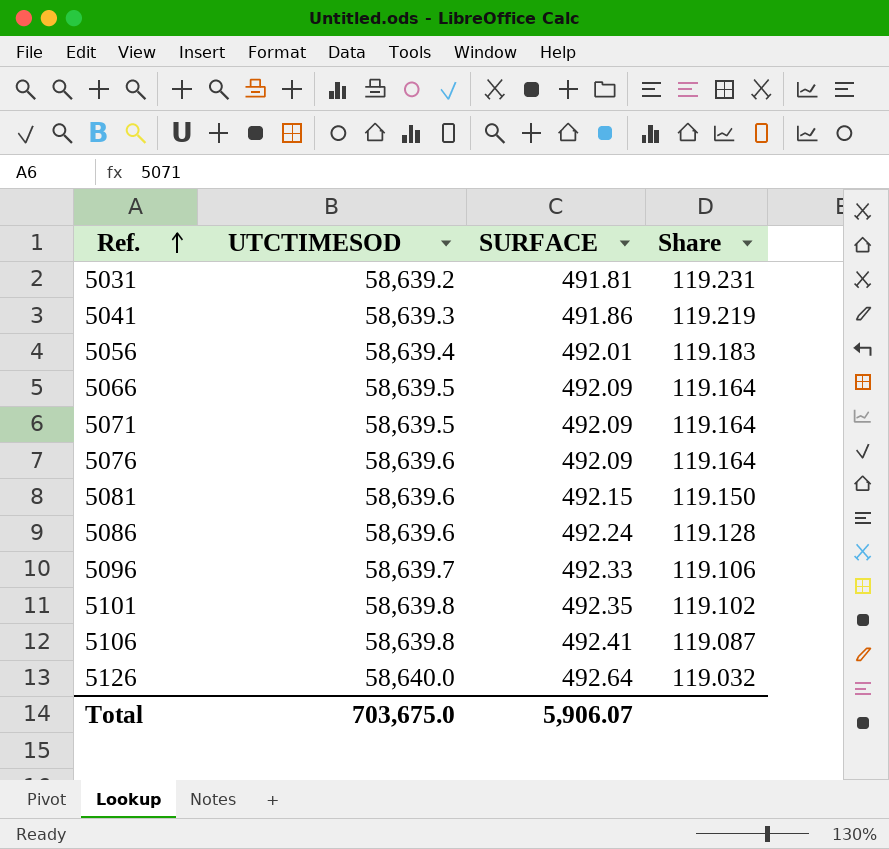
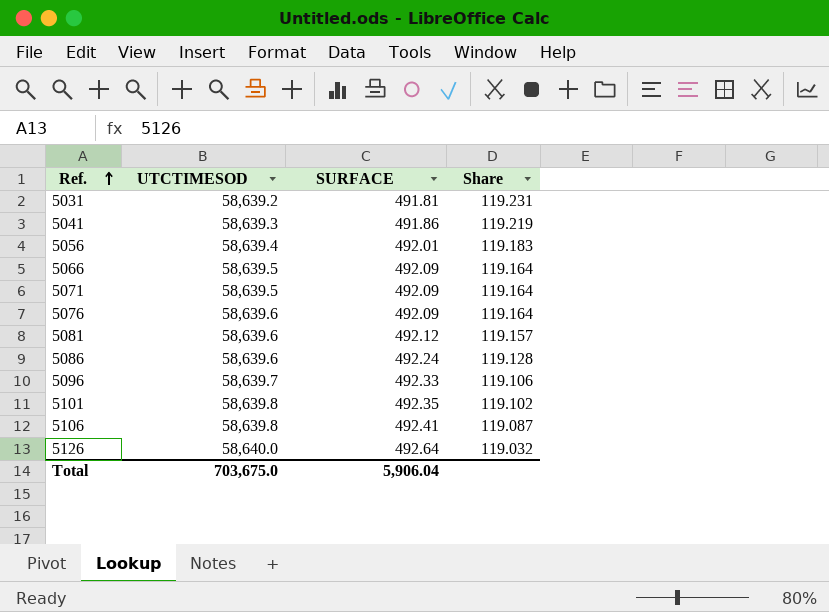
5081 | SURFACE: 492.15 -> 492.12
5081 | Share: 119.150 -> 119.157
Total | SURFACE: 5,906.07 -> 5,906.04

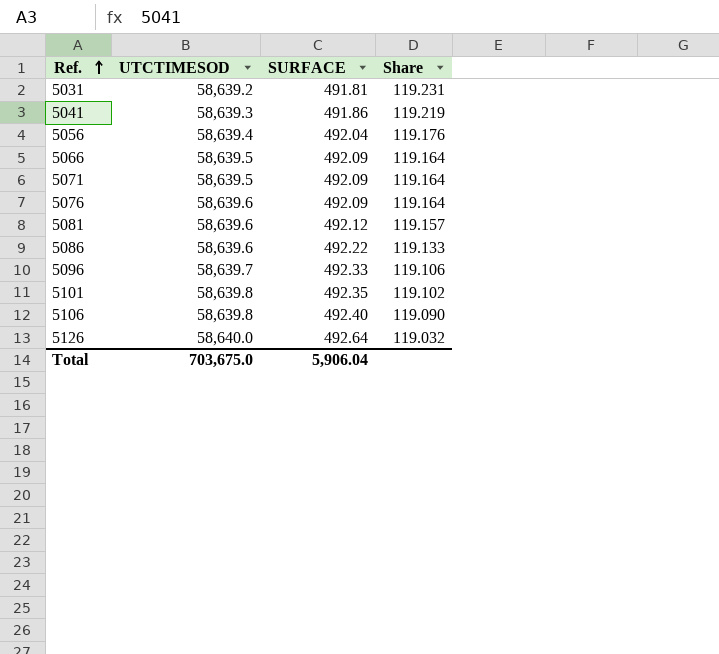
5056 | SURFACE: 492.01 -> 492.04
5056 | Share: 119.183 -> 119.176
5086 | SURFACE: 492.24 -> 492.22
5086 | Share: 119.128 -> 119.133
5106 | SURFACE: 492.41 -> 492.40
5106 | Share: 119.087 -> 119.090

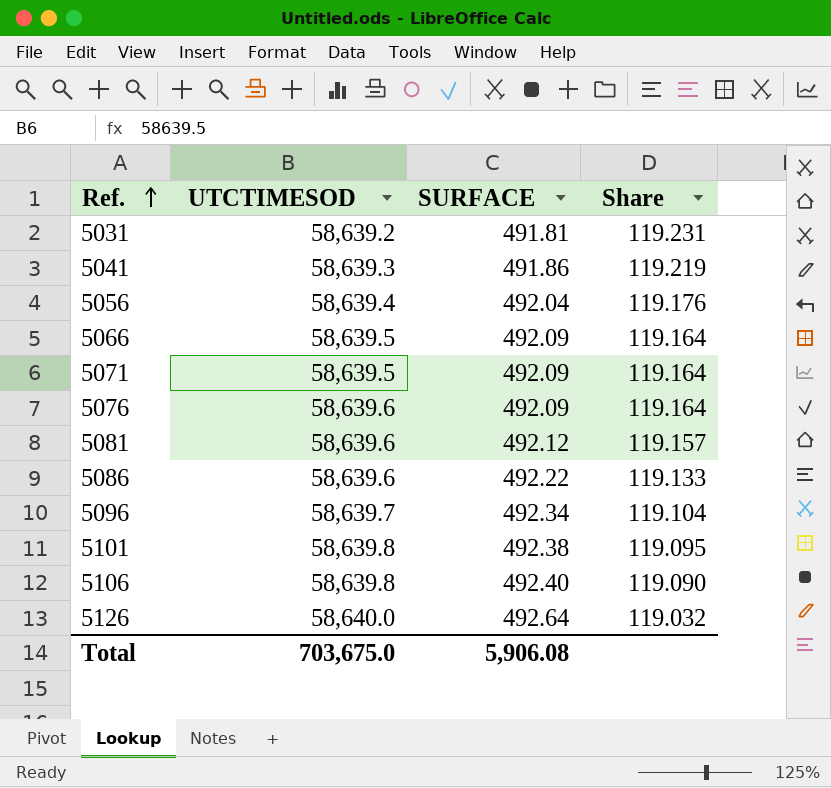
5096 | SURFACE: 492.33 -> 492.34
5096 | Share: 119.106 -> 119.104
5101 | SURFACE: 492.35 -> 492.38
5101 | Share: 119.102 -> 119.095
Total | SURFACE: 5,906.04 -> 5,906.08

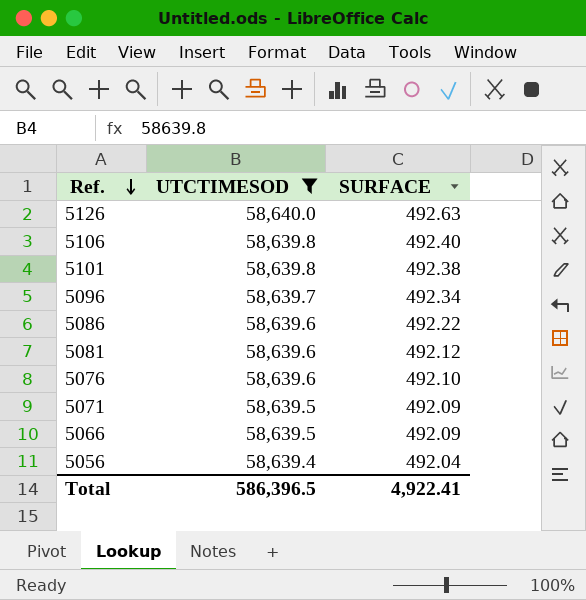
filter: none -> UTCTIMESOD >= 58,639.4
row order: Ref. ascending -> Ref. descending
column Share | formula: [UTCTIMESOD] / [SURFACE] -> none
5126 | SURFACE: 492.64 -> 492.63
5076 | SURFACE: 492.09 -> 492.10
Total | UTCTIMESOD: 703,675.0 -> 586,396.5
Total | SURFACE: 5,906.08 -> 4,922.41

